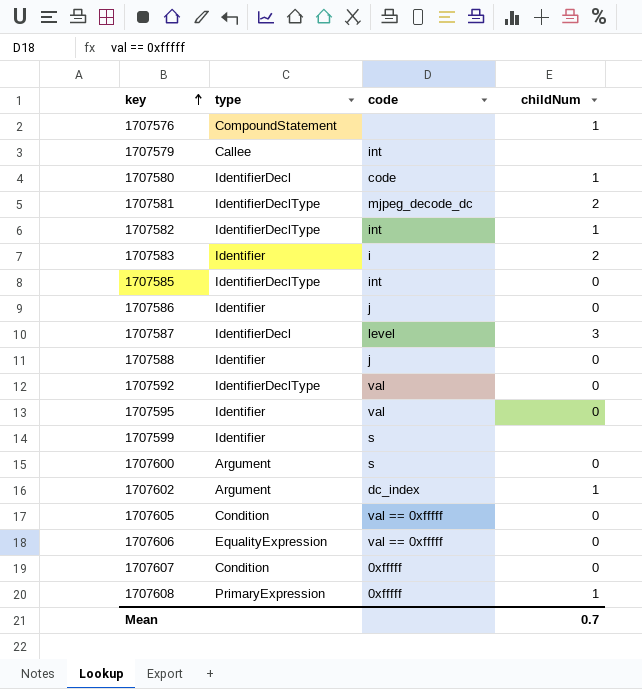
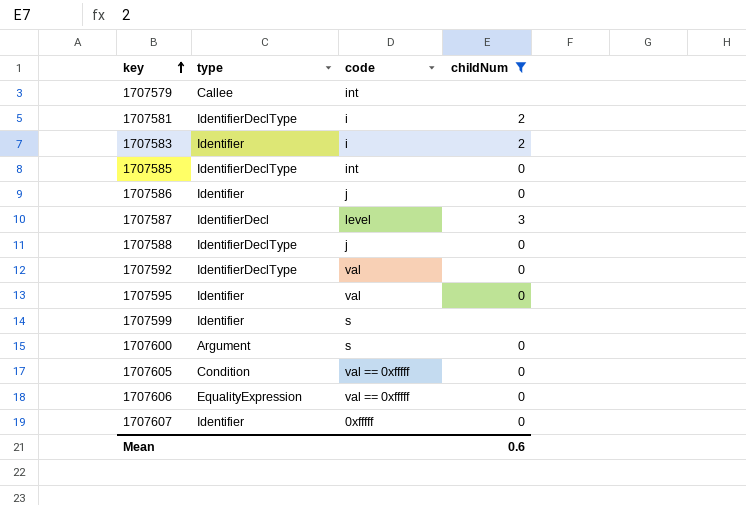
filter: none -> childNum != 1
1707581 | code: mjpeg_decode_dc -> i
1707588 | type: Identifier -> IdentifierDeclType
1707607 | type: Condition -> Identifier
Mean | childNum: 0.7 -> 0.6

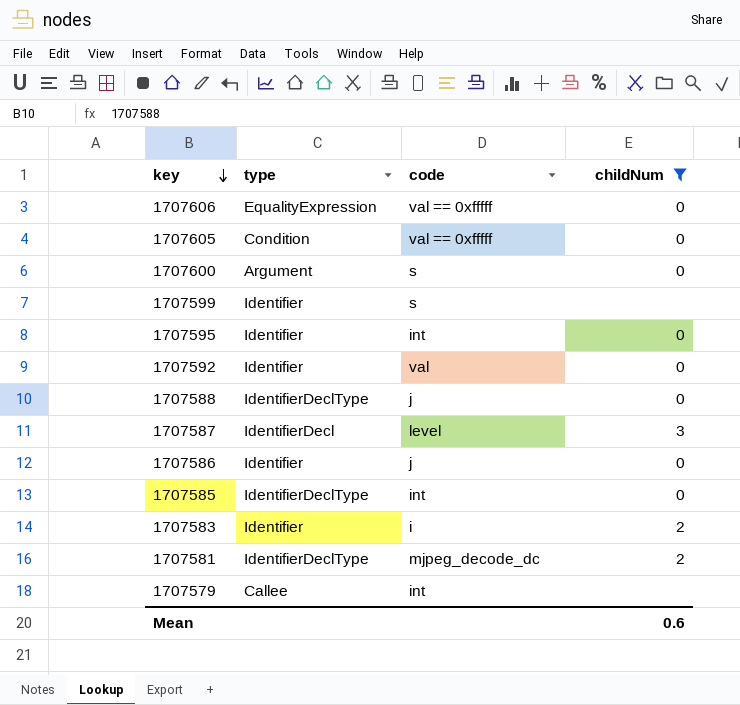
row order: key ascending -> key descending
row 1707607: Identifier | 0xfffff | 0 -> none
1707595 | code: val -> int
1707592 | type: IdentifierDeclType -> Identifier
1707581 | code: i -> mjpeg_decode_dc

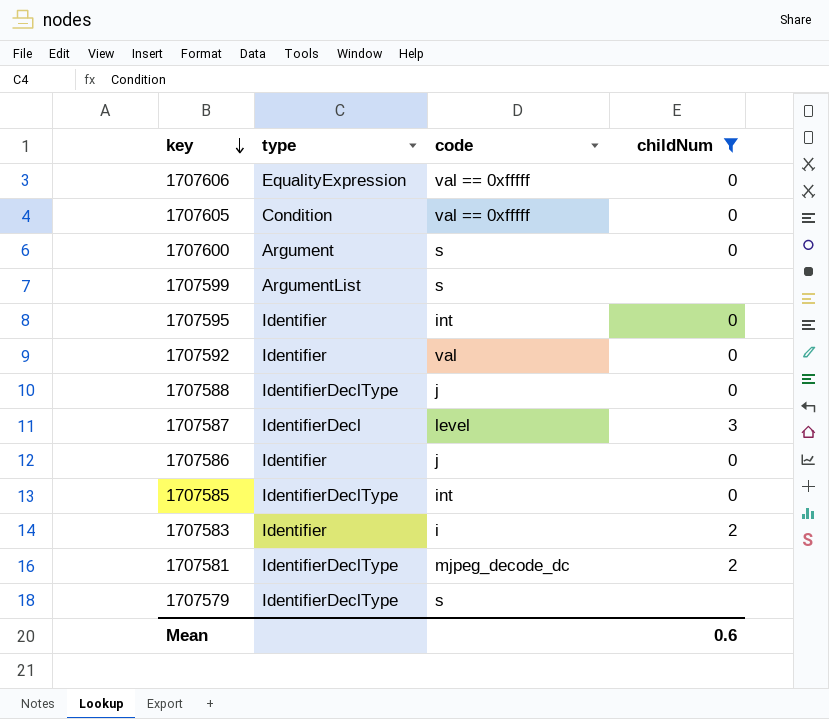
1707599 | type: Identifier -> ArgumentList
1707579 | type: Callee -> IdentifierDeclType
1707579 | code: int -> s

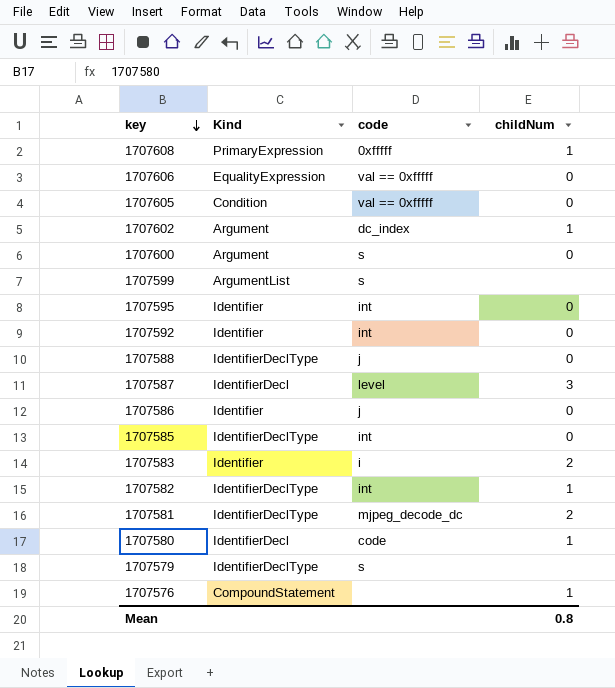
filter: childNum != 1 -> none
column name: type -> Kind
1707592 | code: val -> int
Mean | childNum: 0.6 -> 0.8

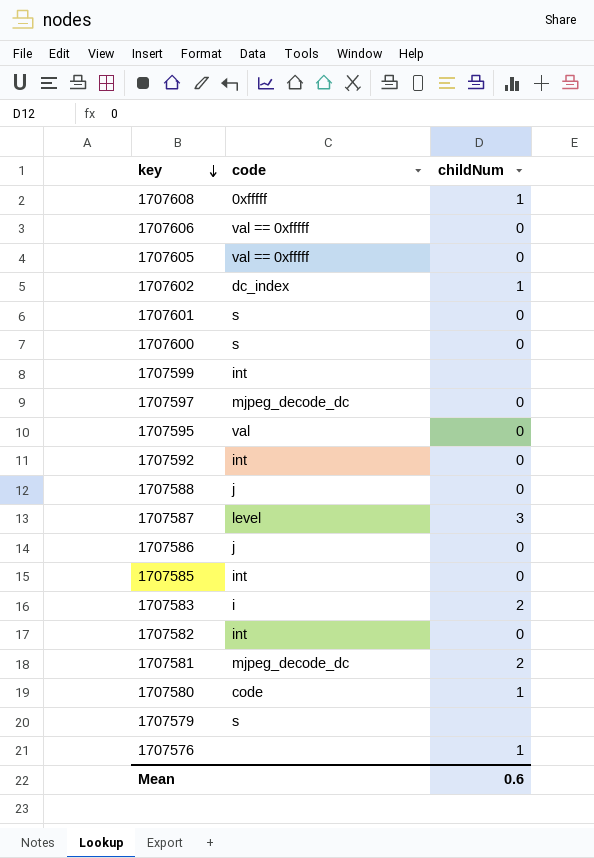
column Kind | position: 2 -> none
row 1707601: none -> s | 0
1707599 | code: s -> int
row 1707597: none -> mjpeg_decode_dc | 0
1707595 | code: int -> val
1707582 | childNum: 1 -> 0
Mean | childNum: 0.8 -> 0.6

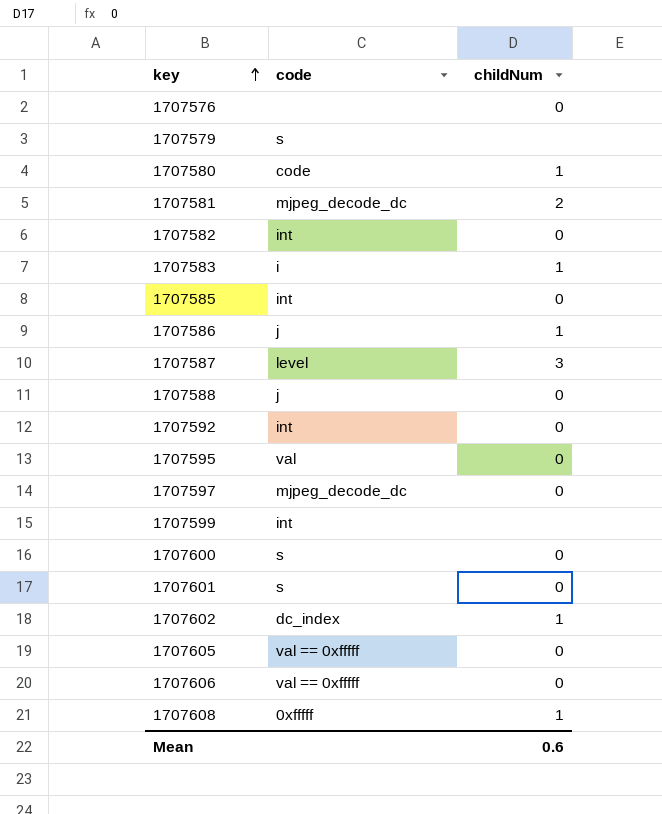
row order: key descending -> key ascending
1707576 | childNum: 1 -> 0
1707583 | childNum: 2 -> 1
1707586 | childNum: 0 -> 1

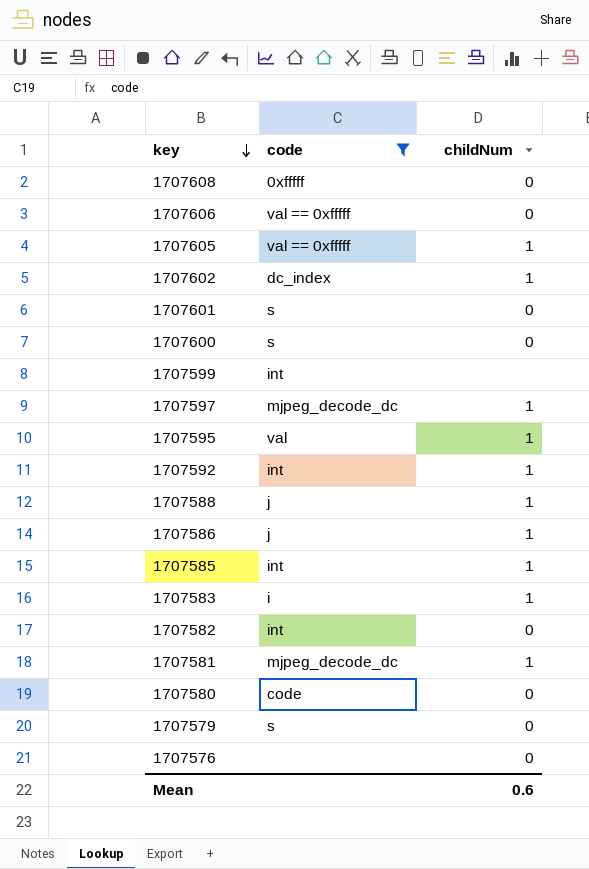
filter: none -> code != level
row order: key ascending -> key descending
1707608 | childNum: 1 -> 0
1707605 | childNum: 0 -> 1
1707597 | childNum: 0 -> 1
1707595 | childNum: 0 -> 1
1707592 | childNum: 0 -> 1
1707588 | childNum: 0 -> 1
1707585 | childNum: 0 -> 1
1707581 | childNum: 2 -> 1
1707580 | childNum: 1 -> 0
1707579 | childNum: none -> 0

